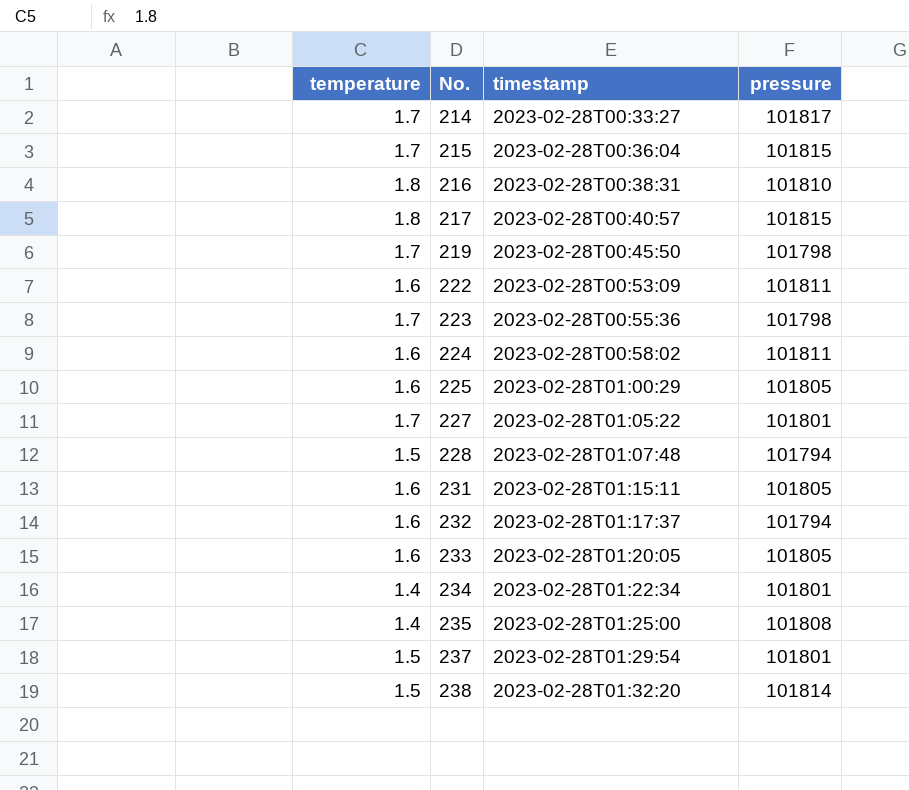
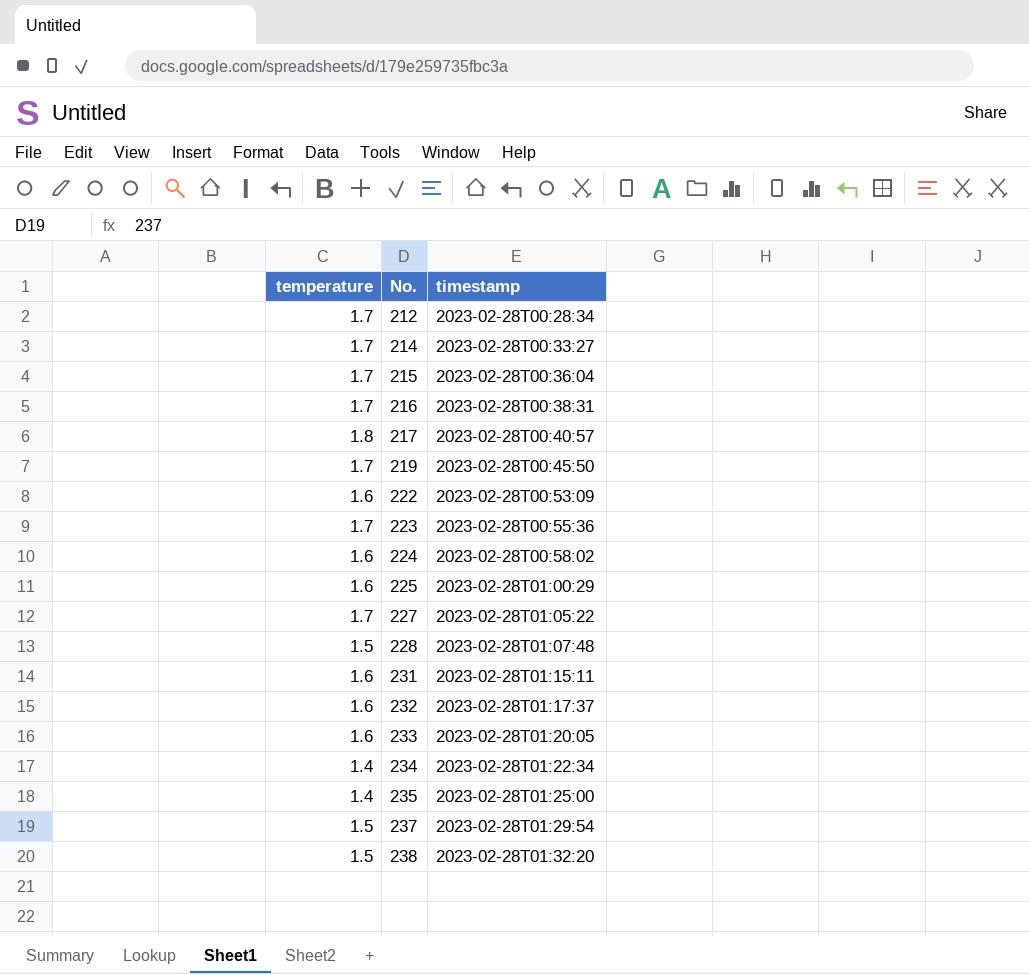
column pressure | position: 4 -> none
row 212: none -> 1.7 | 2023-02-28T00:28:34
216 | temperature: 1.8 -> 1.7

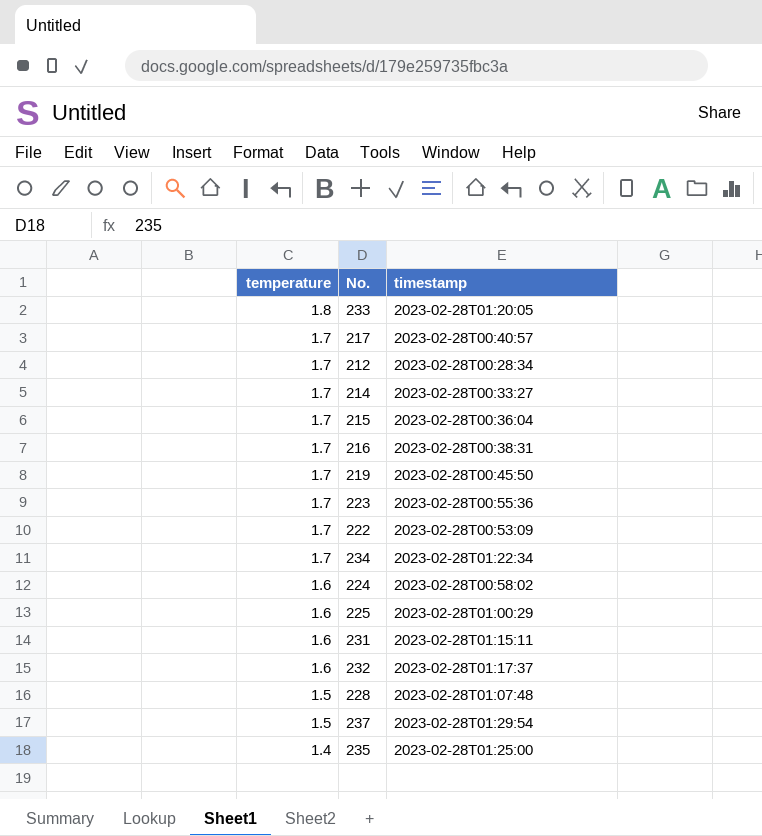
row order: No. ascending -> temperature descending
row 227: 1.7 | 2023-02-28T01:05:22 -> none
row 238: 1.5 | 2023-02-28T01:32:20 -> none
233 | temperature: 1.6 -> 1.8
217 | temperature: 1.8 -> 1.7
222 | temperature: 1.6 -> 1.7
234 | temperature: 1.4 -> 1.7

